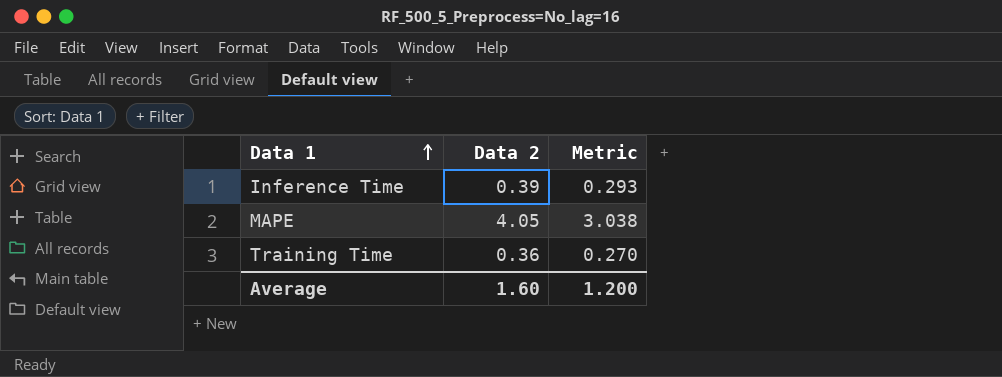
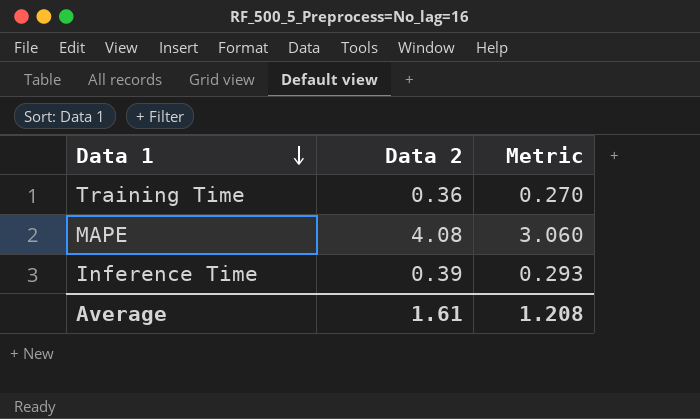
row order: Data 1 ascending -> Data 1 descending
MAPE | Data 2: 4.05 -> 4.08
MAPE | Metric: 3.038 -> 3.060
Average | Data 2: 1.60 -> 1.61
Average | Metric: 1.200 -> 1.208

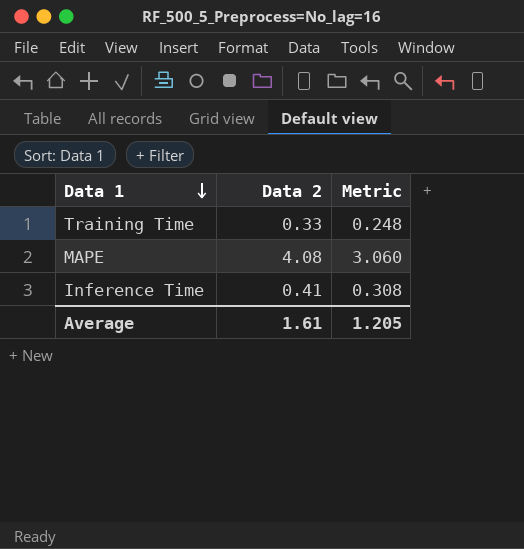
Training Time | Data 2: 0.36 -> 0.33
Training Time | Metric: 0.270 -> 0.248
Inference Time | Data 2: 0.39 -> 0.41
Inference Time | Metric: 0.293 -> 0.308
Average | Metric: 1.208 -> 1.205

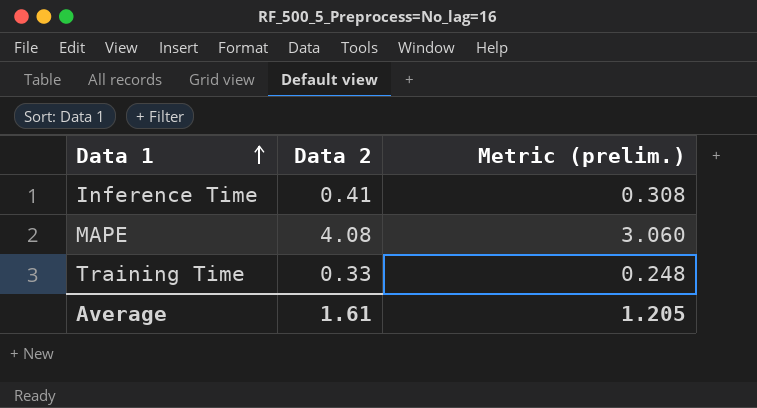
row order: Data 1 descending -> Data 1 ascending
column name: Metric -> Metric (prelim.)

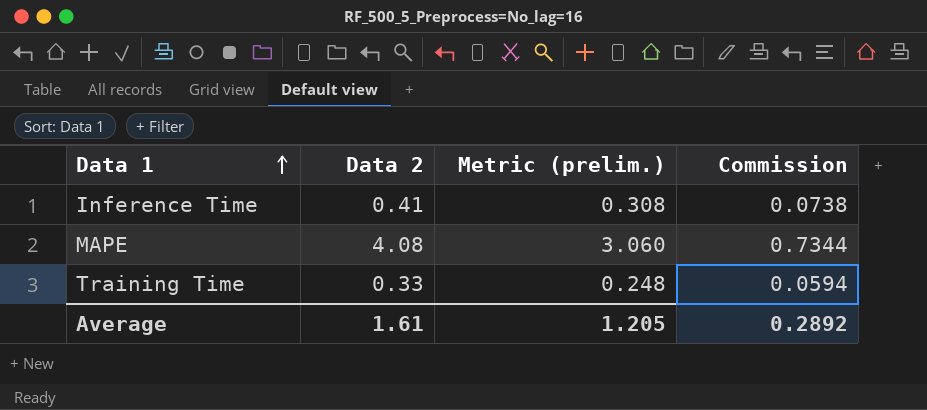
column Commission | formula: none -> [Data 2] * 0.18

